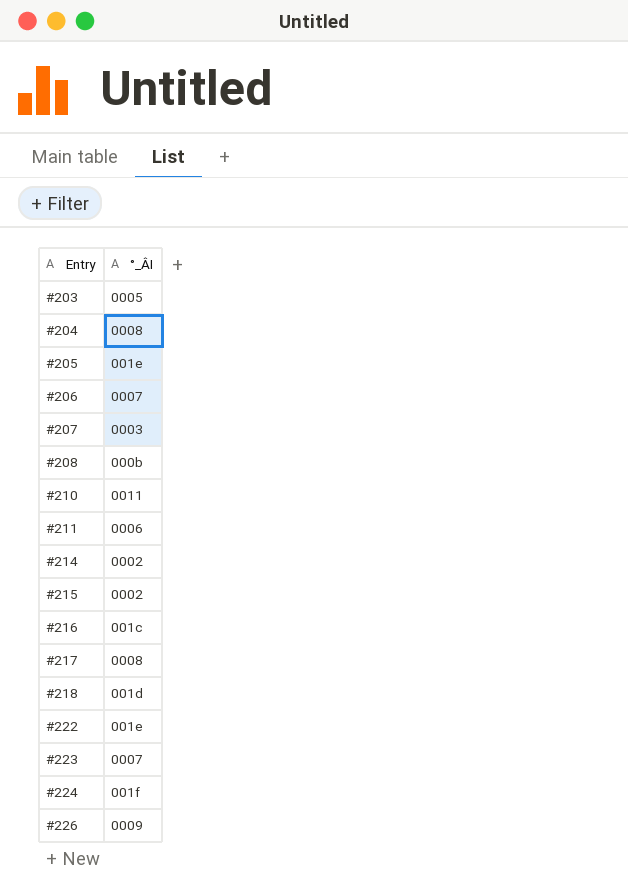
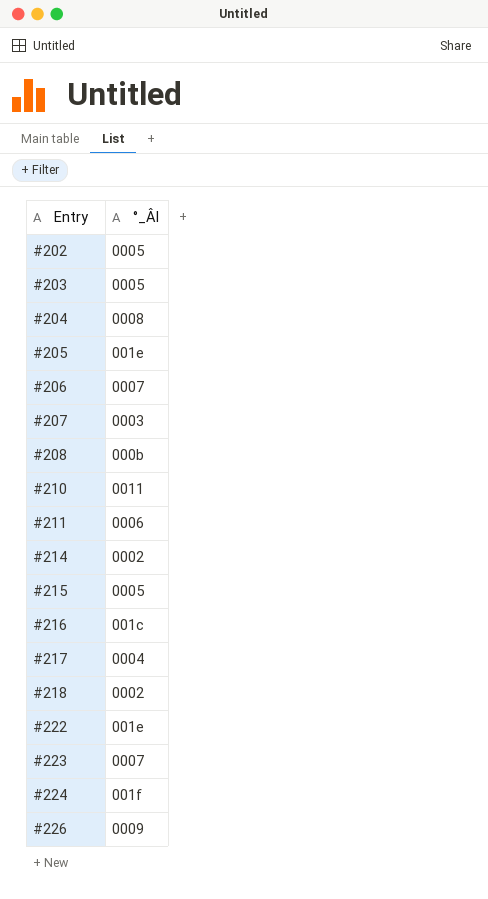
row #202: none -> 0005
#215 | °_ÂI: 0002 -> 0005
#217 | °_ÂI: 0008 -> 0004
#218 | °_ÂI: 001d -> 0002

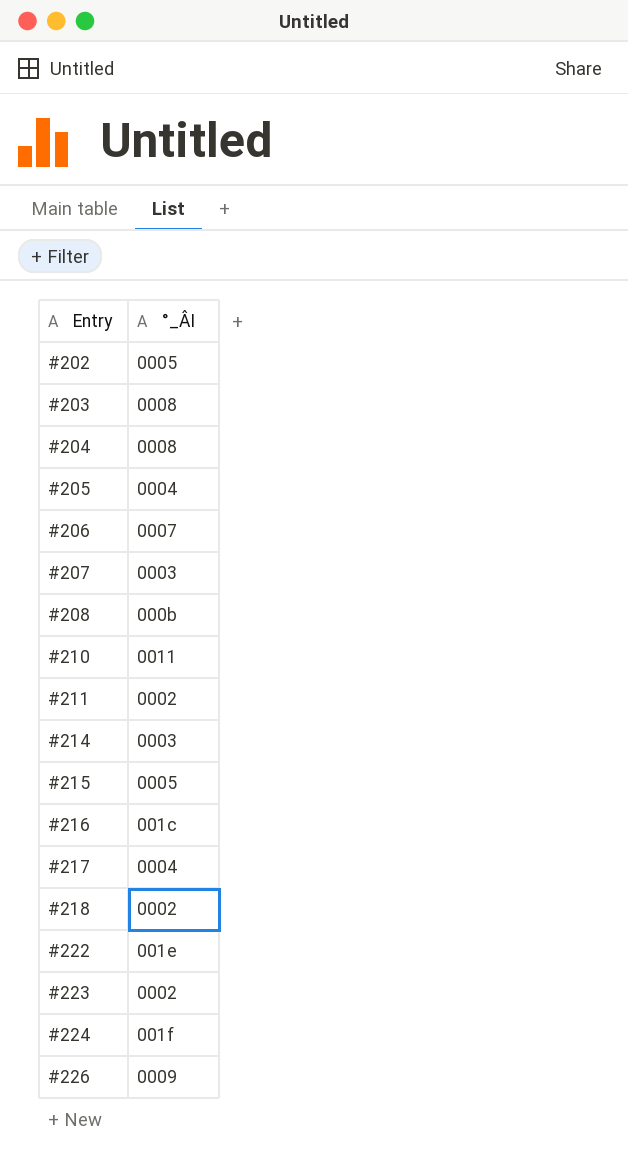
#203 | °_ÂI: 0005 -> 0008
#205 | °_ÂI: 001e -> 0004
#211 | °_ÂI: 0006 -> 0002
#214 | °_ÂI: 0002 -> 0003
#223 | °_ÂI: 0007 -> 0002

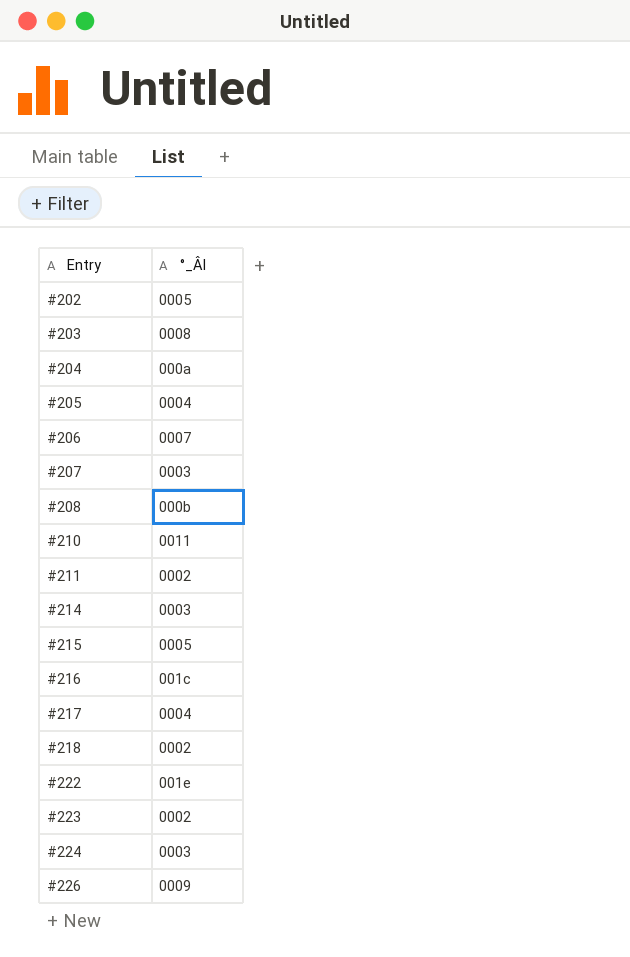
#204 | °_ÂI: 0008 -> 000a
#224 | °_ÂI: 001f -> 0003

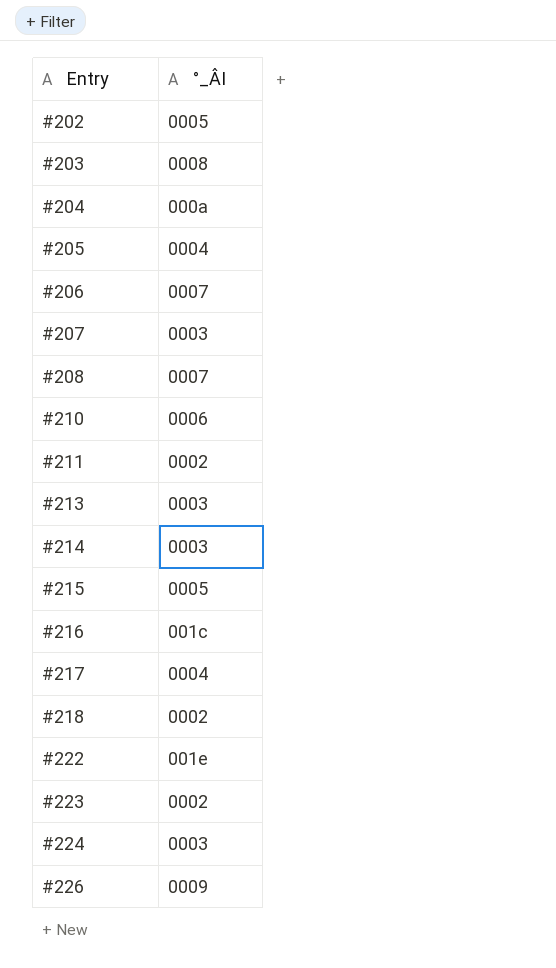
#208 | °_ÂI: 000b -> 0007
#210 | °_ÂI: 0011 -> 0006
row #213: none -> 0003

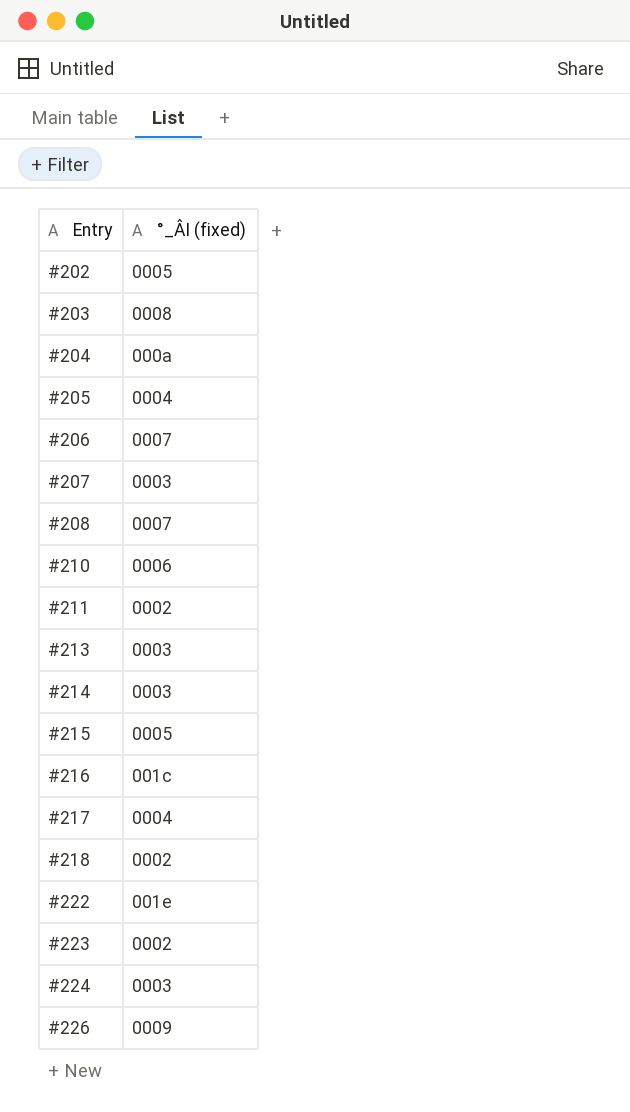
column name: °_ÂI -> °_ÂI (fixed)

